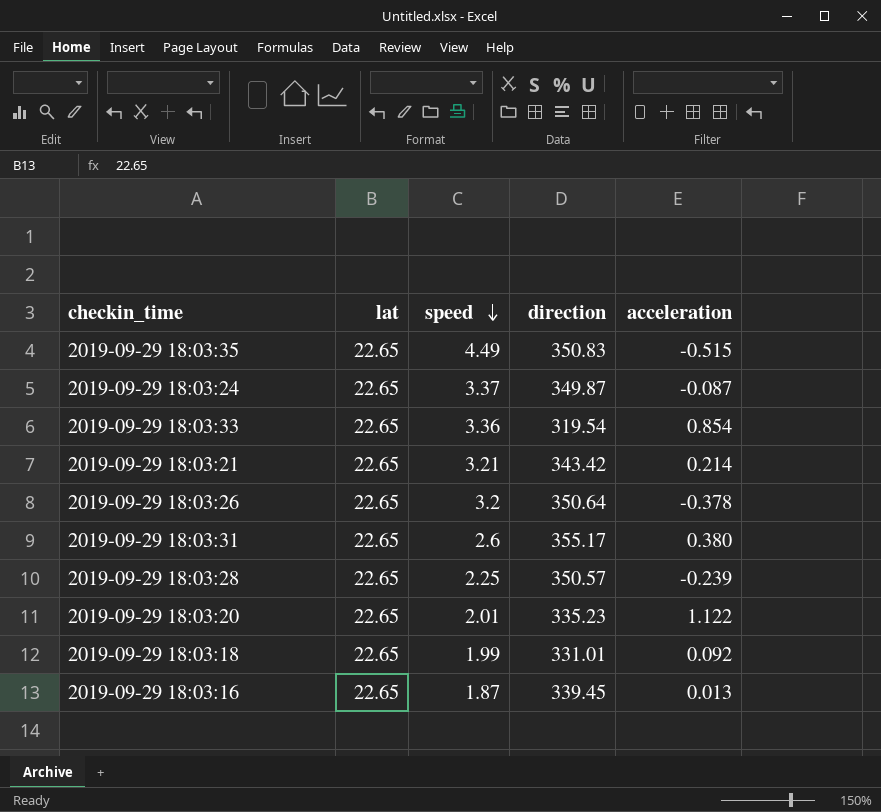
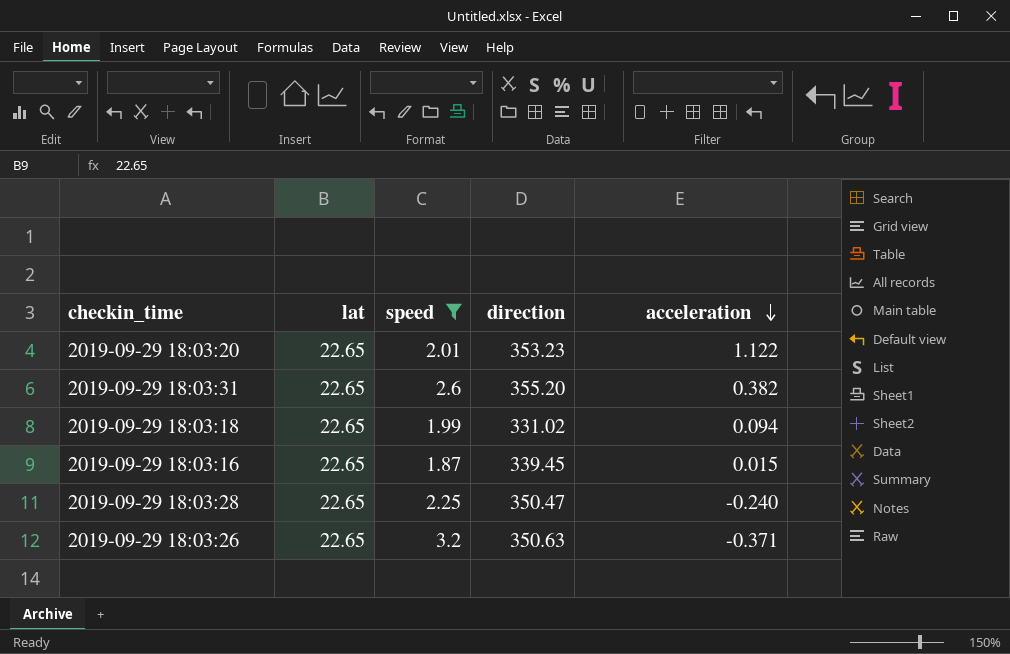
filter: none -> speed <= 3.2
row order: speed descending -> acceleration descending
2019-09-29 18:03:20 | direction: 335.23 -> 353.23
2019-09-29 18:03:31 | direction: 355.17 -> 355.20
2019-09-29 18:03:31 | acceleration: 0.380 -> 0.382
2019-09-29 18:03:18 | direction: 331.01 -> 331.02
2019-09-29 18:03:18 | acceleration: 0.092 -> 0.094
2019-09-29 18:03:16 | acceleration: 0.013 -> 0.015
2019-09-29 18:03:28 | direction: 350.57 -> 350.47
2019-09-29 18:03:28 | acceleration: -0.239 -> -0.240
2019-09-29 18:03:26 | direction: 350.64 -> 350.63
2019-09-29 18:03:26 | acceleration: -0.378 -> -0.371

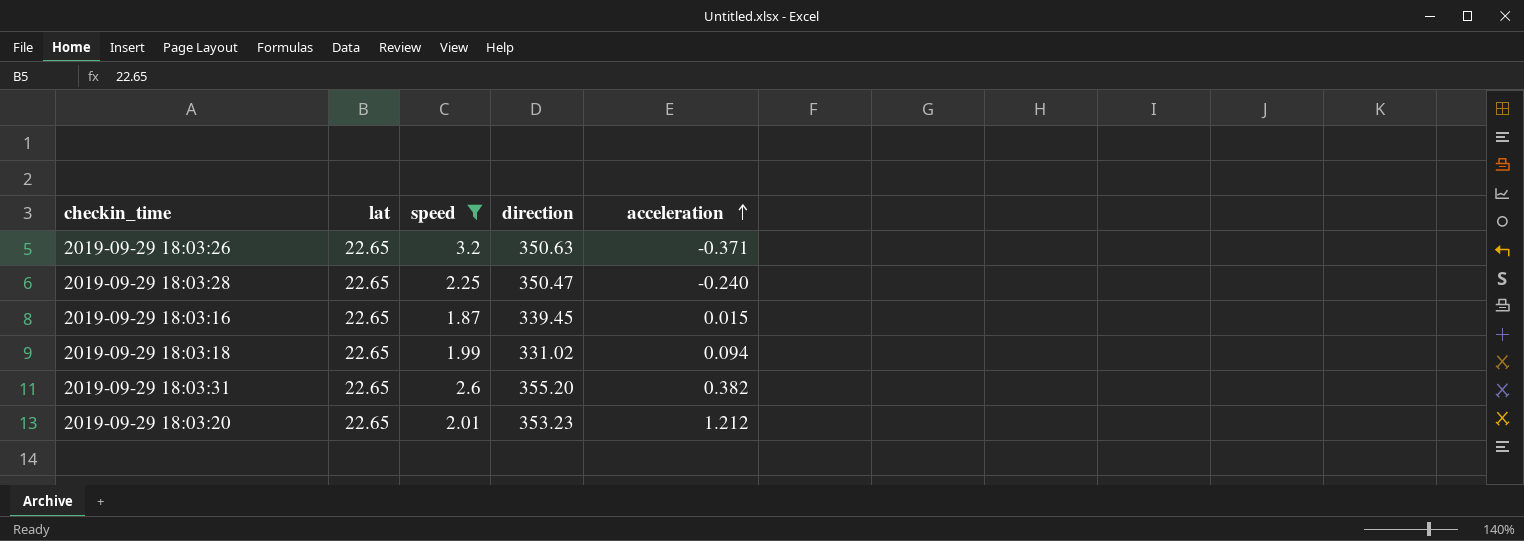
row order: acceleration descending -> acceleration ascending
2019-09-29 18:03:20 | acceleration: 1.122 -> 1.212

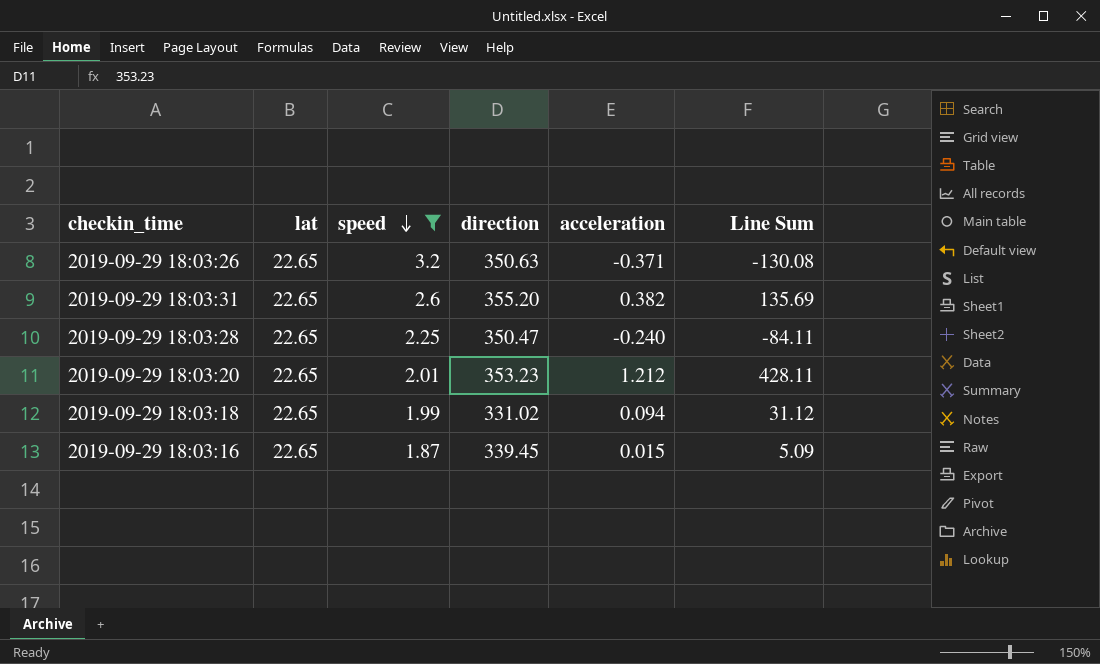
row order: acceleration ascending -> speed descending
column Line Sum | formula: none -> [direction] * [acceleration]

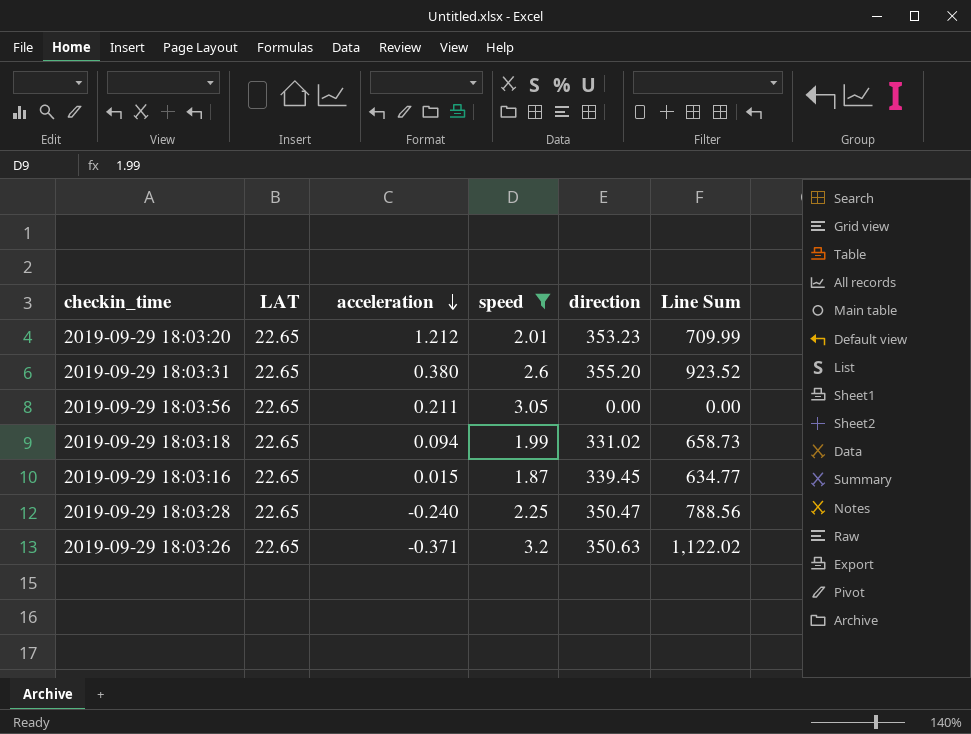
row order: speed descending -> acceleration descending
column name: lat -> LAT
column acceleration | position: 5 -> 3
column Line Sum | formula: [direction] * [acceleration] -> [speed] * [direction]
2019-09-29 18:03:31 | acceleration: 0.382 -> 0.380
row 2019-09-29 18:03:56: none -> 22.65 | 0.211 | 3.05 | 0.00 | 0.00

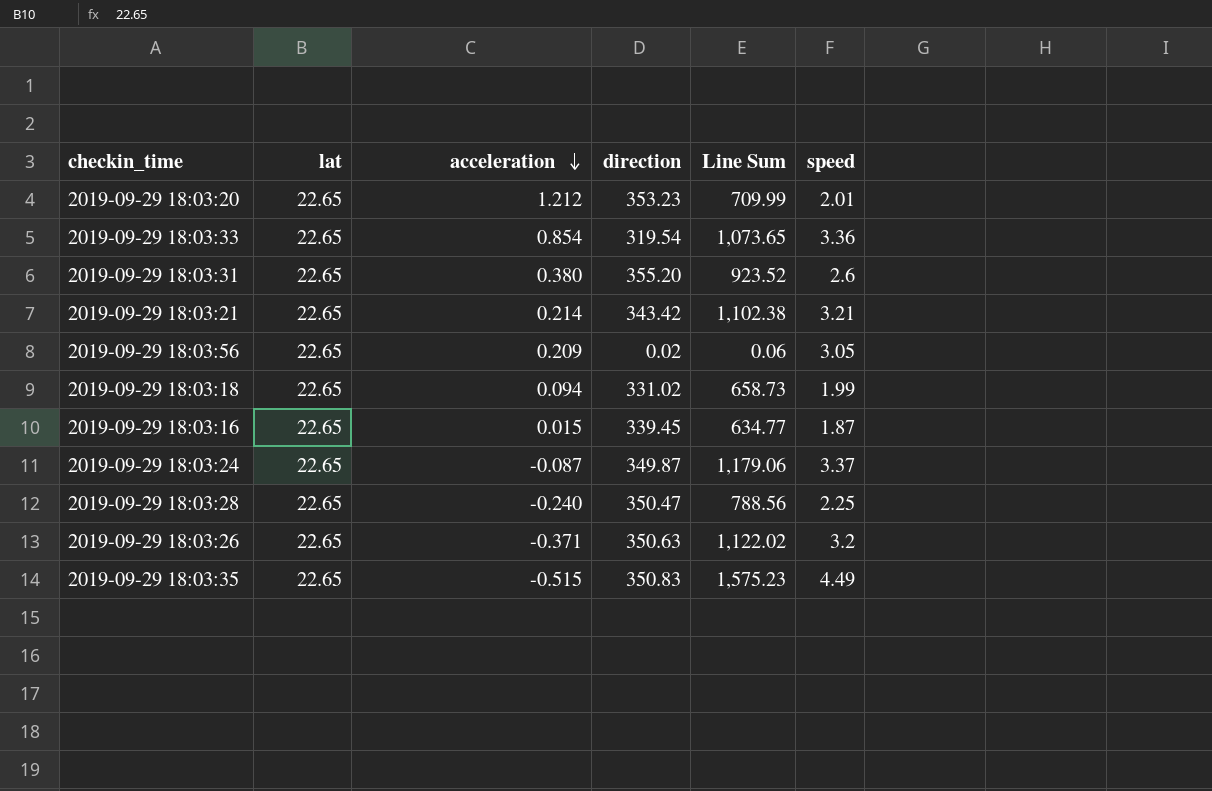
filter: speed <= 3.2 -> none
column name: LAT -> lat
column speed | position: 4 -> 6
2019-09-29 18:03:56 | acceleration: 0.211 -> 0.209
2019-09-29 18:03:56 | direction: 0.00 -> 0.02
2019-09-29 18:03:56 | Line Sum: 0.00 -> 0.06

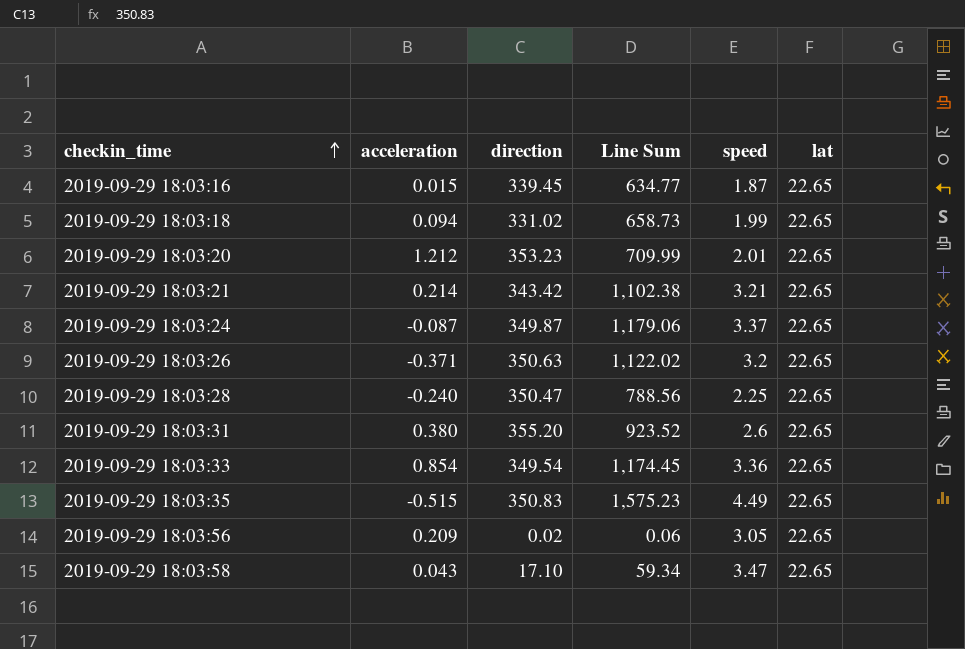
row order: acceleration descending -> checkin_time ascending
column lat | position: 2 -> 6
2019-09-29 18:03:33 | direction: 319.54 -> 349.54
2019-09-29 18:03:33 | Line Sum: 1,073.65 -> 1,174.45
row 2019-09-29 18:03:58: none -> 0.043 | 17.10 | 59.34 | 3.47 | 22.65

